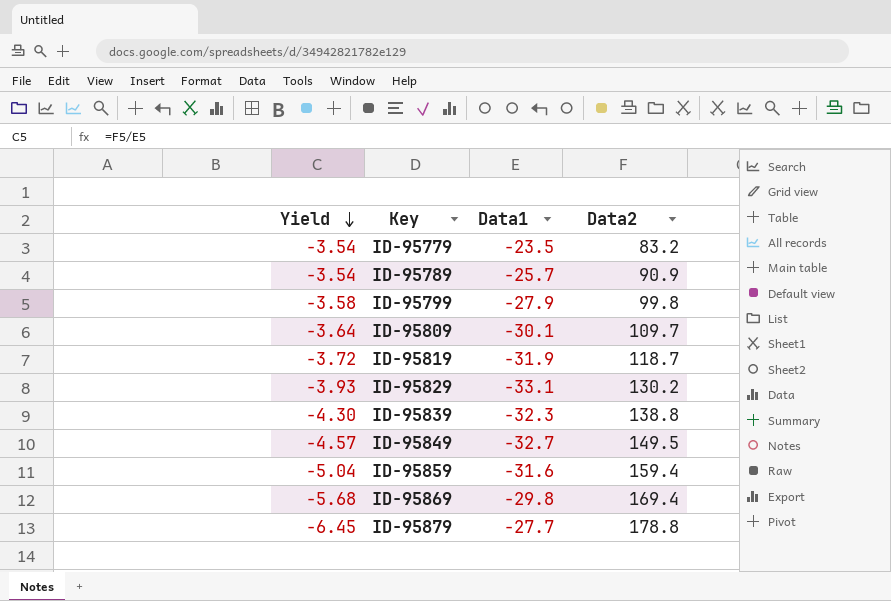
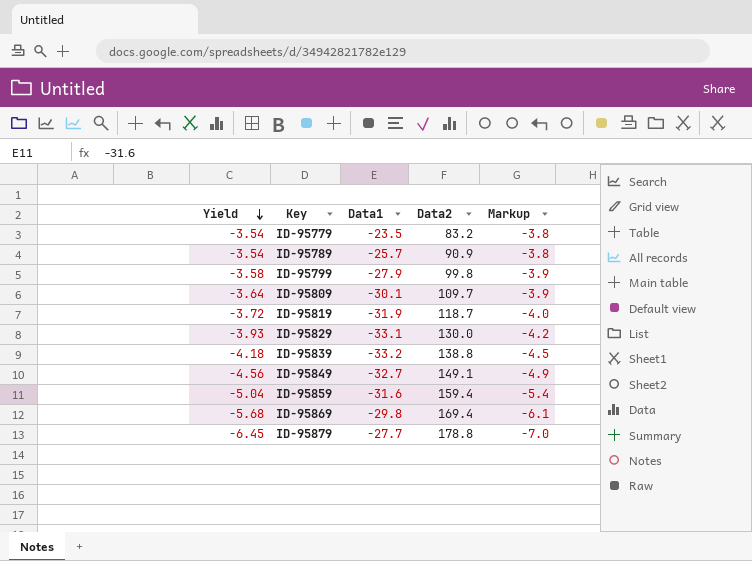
column Markup | formula: none -> [Yield] * 1.08
ID-95829 | Data2: 130.2 -> 130.0
ID-95839 | Yield: -4.30 -> -4.18
ID-95839 | Data1: -32.3 -> -33.2
ID-95849 | Yield: -4.57 -> -4.56
ID-95849 | Data2: 149.5 -> 149.1

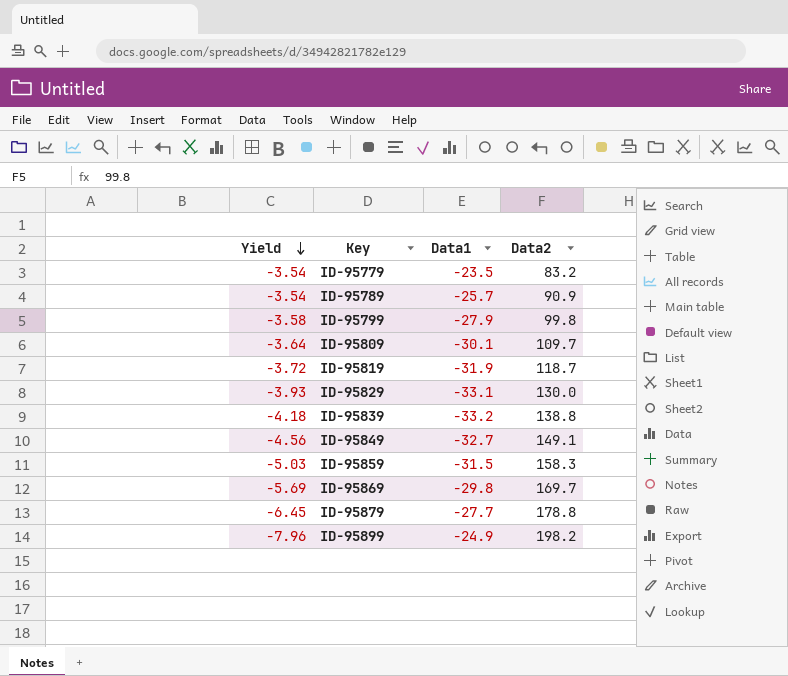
column Markup | formula: [Yield] * 1.08 -> none
ID-95859 | Yield: -5.04 -> -5.03
ID-95859 | Data1: -31.6 -> -31.5
ID-95859 | Data2: 159.4 -> 158.3
ID-95869 | Yield: -5.68 -> -5.69
ID-95869 | Data2: 169.4 -> 169.7
row ID-95899: none -> -7.96 | -24.9 | 198.2

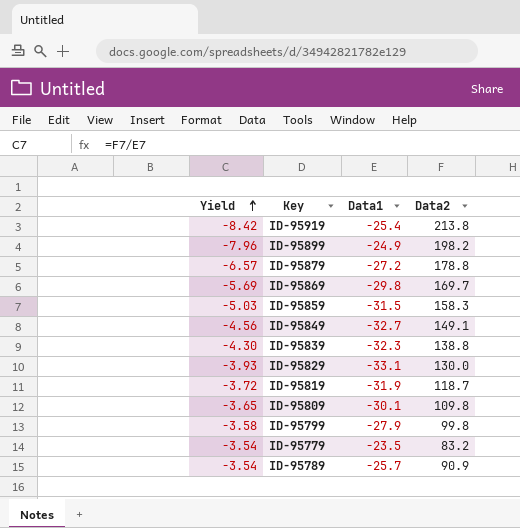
row order: Yield descending -> Yield ascending
row ID-95919: none -> -8.42 | -25.4 | 213.8
ID-95879 | Yield: -6.45 -> -6.57
ID-95879 | Data1: -27.7 -> -27.2
ID-95839 | Yield: -4.18 -> -4.30
ID-95839 | Data1: -33.2 -> -32.3
ID-95809 | Yield: -3.64 -> -3.65
ID-95809 | Data2: 109.7 -> 109.8

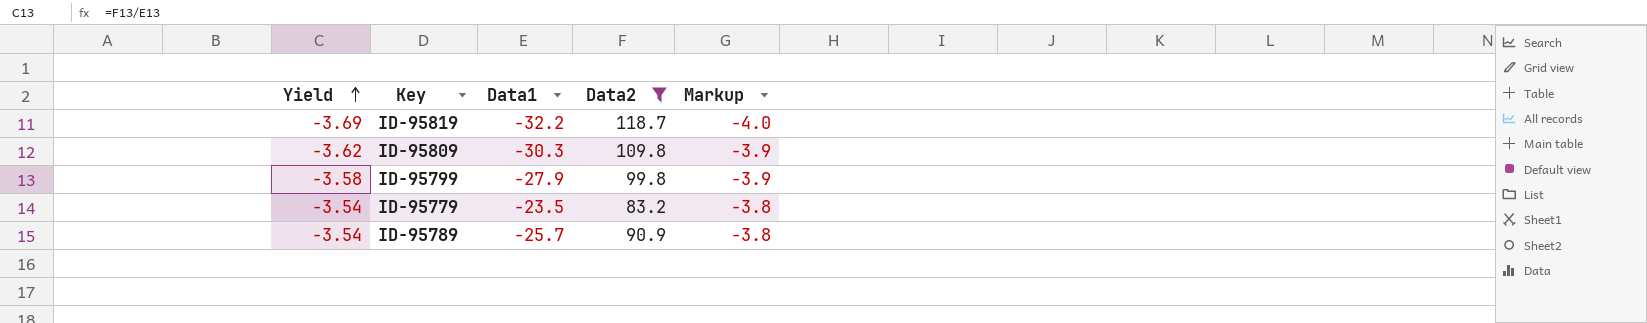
filter: none -> Data2 <= 118.7
column Markup | formula: none -> [Yield] * 1.08
ID-95819 | Yield: -3.72 -> -3.69
ID-95819 | Data1: -31.9 -> -32.2
ID-95809 | Yield: -3.65 -> -3.62
ID-95809 | Data1: -30.1 -> -30.3

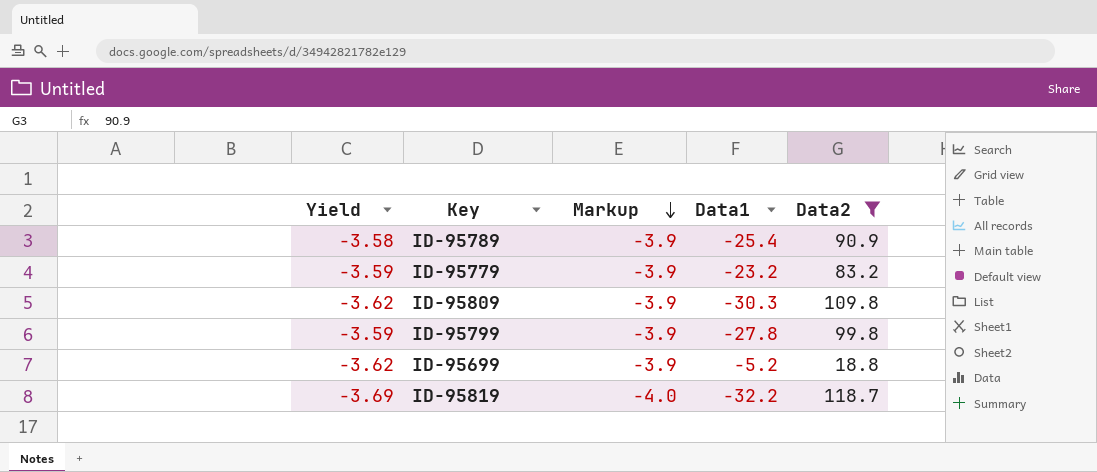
row order: Yield ascending -> Markup descending
column Markup | position: 5 -> 3
ID-95789 | Yield: -3.54 -> -3.58
ID-95789 | Markup: -3.8 -> -3.9
ID-95789 | Data1: -25.7 -> -25.4
ID-95779 | Yield: -3.54 -> -3.59
ID-95779 | Markup: -3.8 -> -3.9
ID-95779 | Data1: -23.5 -> -23.2
ID-95799 | Yield: -3.58 -> -3.59
ID-95799 | Data1: -27.9 -> -27.8
row ID-95699: none -> -3.62 | -3.9 | -5.2 | 18.8

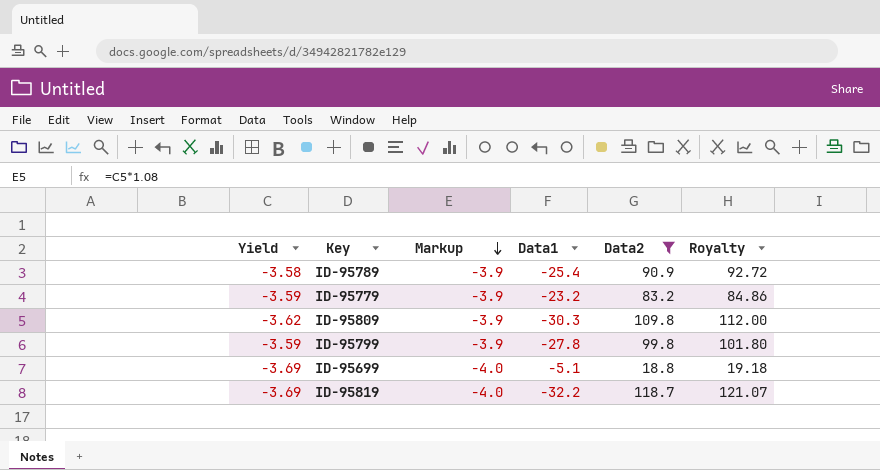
column Royalty | formula: none -> [Data2] * 1.02
ID-95699 | Yield: -3.62 -> -3.69
ID-95699 | Markup: -3.9 -> -4.0
ID-95699 | Data1: -5.2 -> -5.1

